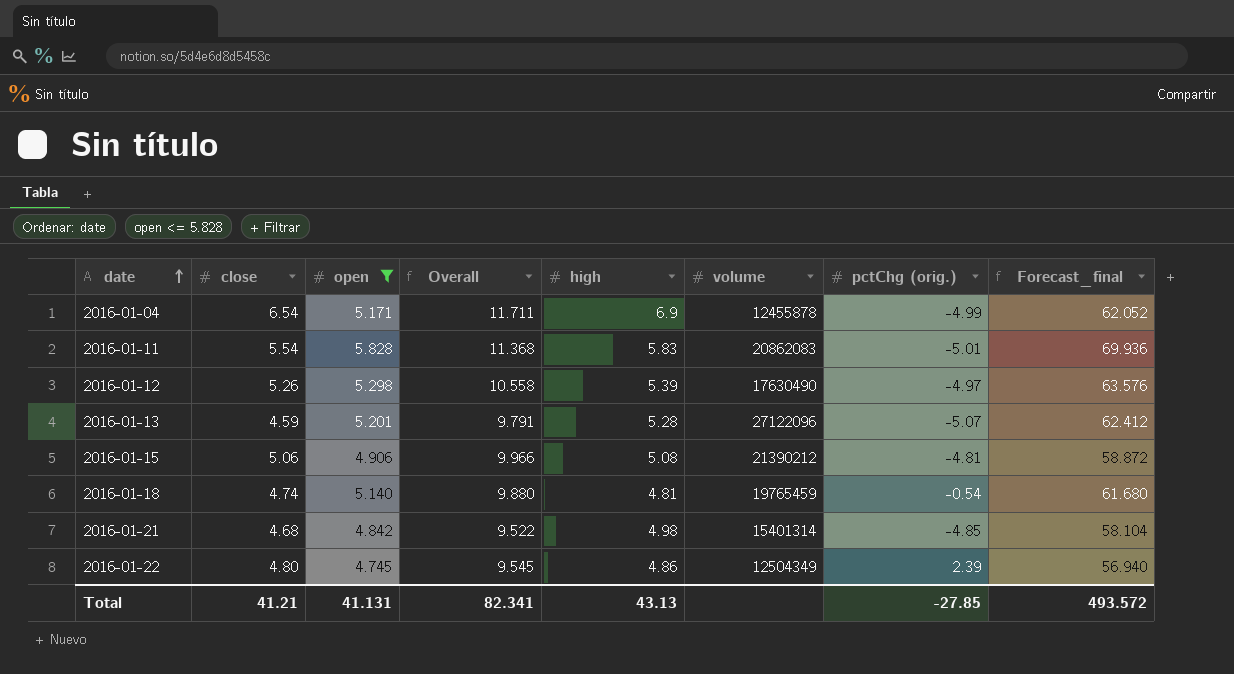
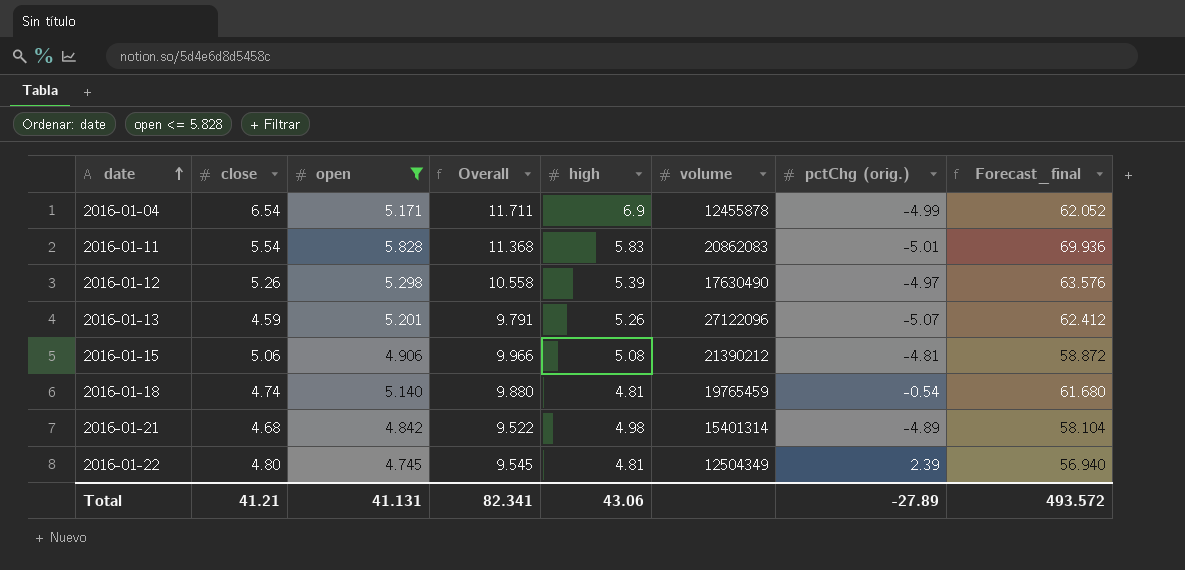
2016-01-13 | high: 5.28 -> 5.26
2016-01-21 | pctChg (orig.): -4.85 -> -4.89
2016-01-22 | high: 4.86 -> 4.81
Total | high: 43.13 -> 43.06
Total | pctChg (orig.): -27.85 -> -27.89

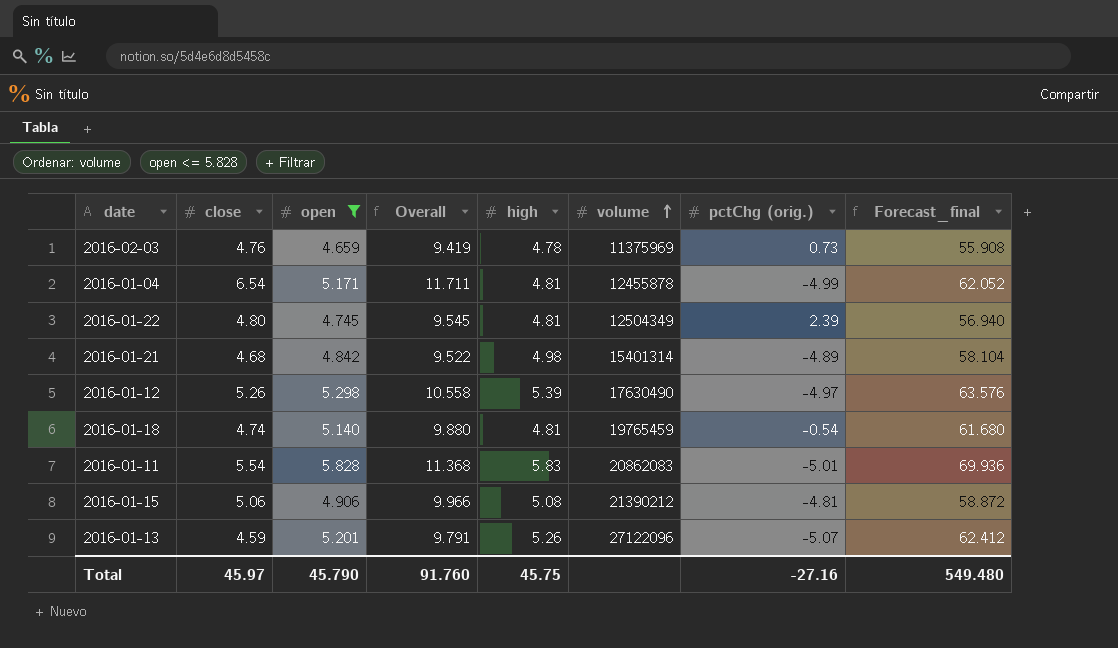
row order: date ascending -> volume ascending
row 2016-02-03: none -> 4.76 | 4.659 | 9.419 | 4.78 | 11375969 | 0.73 | 55.908
2016-01-04 | high: 6.9 -> 4.81
Total | close: 41.21 -> 45.97
Total | open: 41.131 -> 45.790
Total | Overall: 82.341 -> 91.760
Total | high: 43.06 -> 45.75
Total | pctChg (orig.): -27.89 -> -27.16
Total | Forecast_final: 493.572 -> 549.480

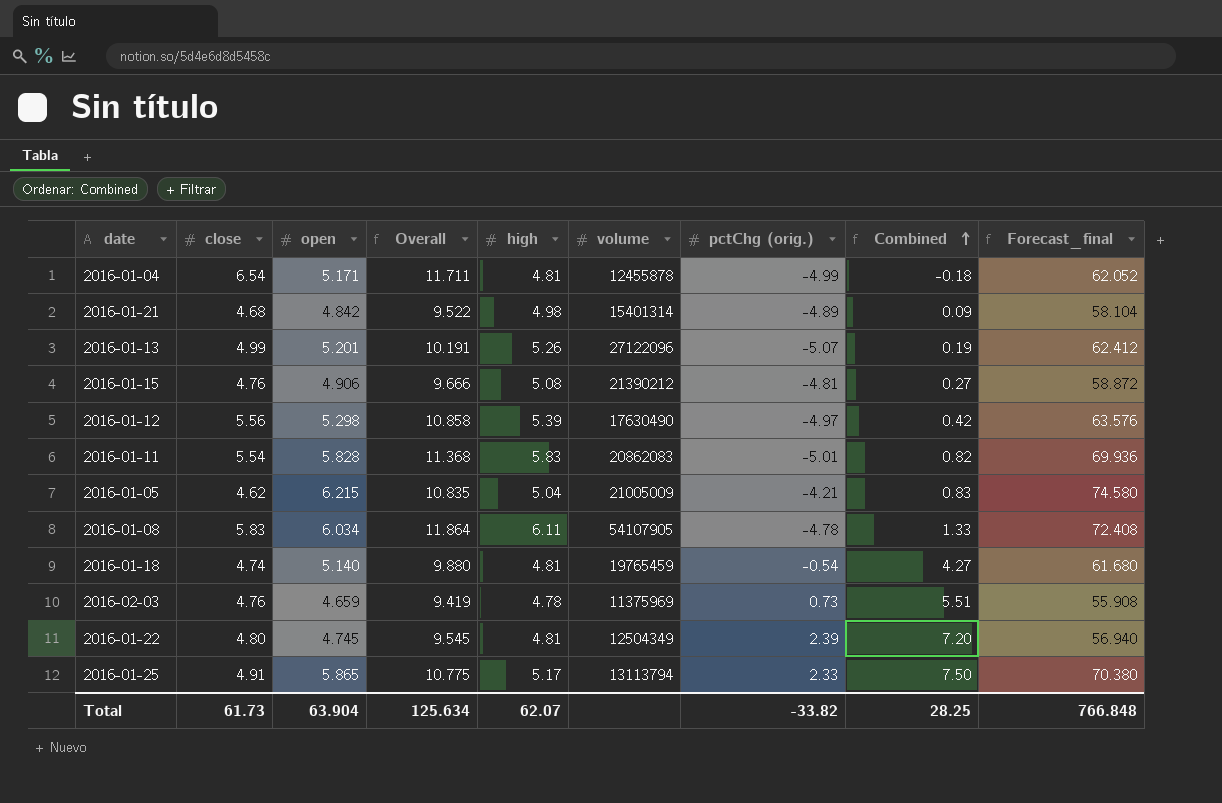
filter: open <= 5.828 -> none
row order: volume ascending -> Combined ascending
column Combined | formula: none -> [high] + [pctChg (orig.)]
2016-01-13 | close: 4.59 -> 4.99
2016-01-13 | Overall: 9.791 -> 10.191
2016-01-15 | close: 5.06 -> 4.76
2016-01-15 | Overall: 9.966 -> 9.666
2016-01-12 | close: 5.26 -> 5.56
2016-01-12 | Overall: 10.558 -> 10.858
Total | close: 45.97 -> 61.73
Total | open: 45.790 -> 63.904
Total | Overall: 91.760 -> 125.634
Total | high: 45.75 -> 62.07
Total | pctChg (orig.): -27.16 -> -33.82
Total | Forecast_final: 549.480 -> 766.848

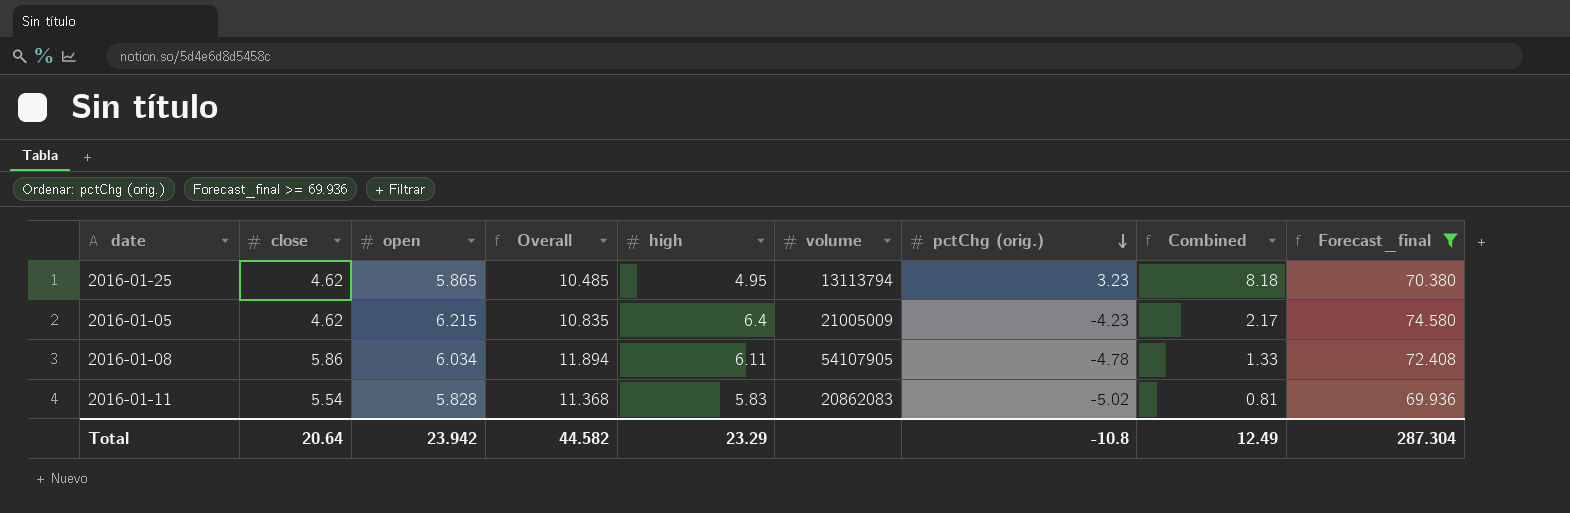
filter: none -> Forecast_final >= 69.936
row order: Combined ascending -> pctChg (orig.) descending
2016-01-25 | close: 4.91 -> 4.62
2016-01-25 | Overall: 10.775 -> 10.485
2016-01-25 | high: 5.17 -> 4.95
2016-01-25 | pctChg (orig.): 2.33 -> 3.23
2016-01-25 | Combined: 7.50 -> 8.18
2016-01-05 | high: 5.04 -> 6.4
2016-01-05 | pctChg (orig.): -4.21 -> -4.23
2016-01-05 | Combined: 0.83 -> 2.17
2016-01-08 | close: 5.83 -> 5.86
2016-01-08 | Overall: 11.864 -> 11.894
2016-01-11 | pctChg (orig.): -5.01 -> -5.02
2016-01-11 | Combined: 0.82 -> 0.81
Total | close: 61.73 -> 20.64
Total | open: 63.904 -> 23.942
Total | Overall: 125.634 -> 44.582
Total | high: 62.07 -> 23.29
Total | pctChg (orig.): -33.82 -> -10.8
Total | Combined: 28.25 -> 12.49
Total | Forecast_final: 766.848 -> 287.304

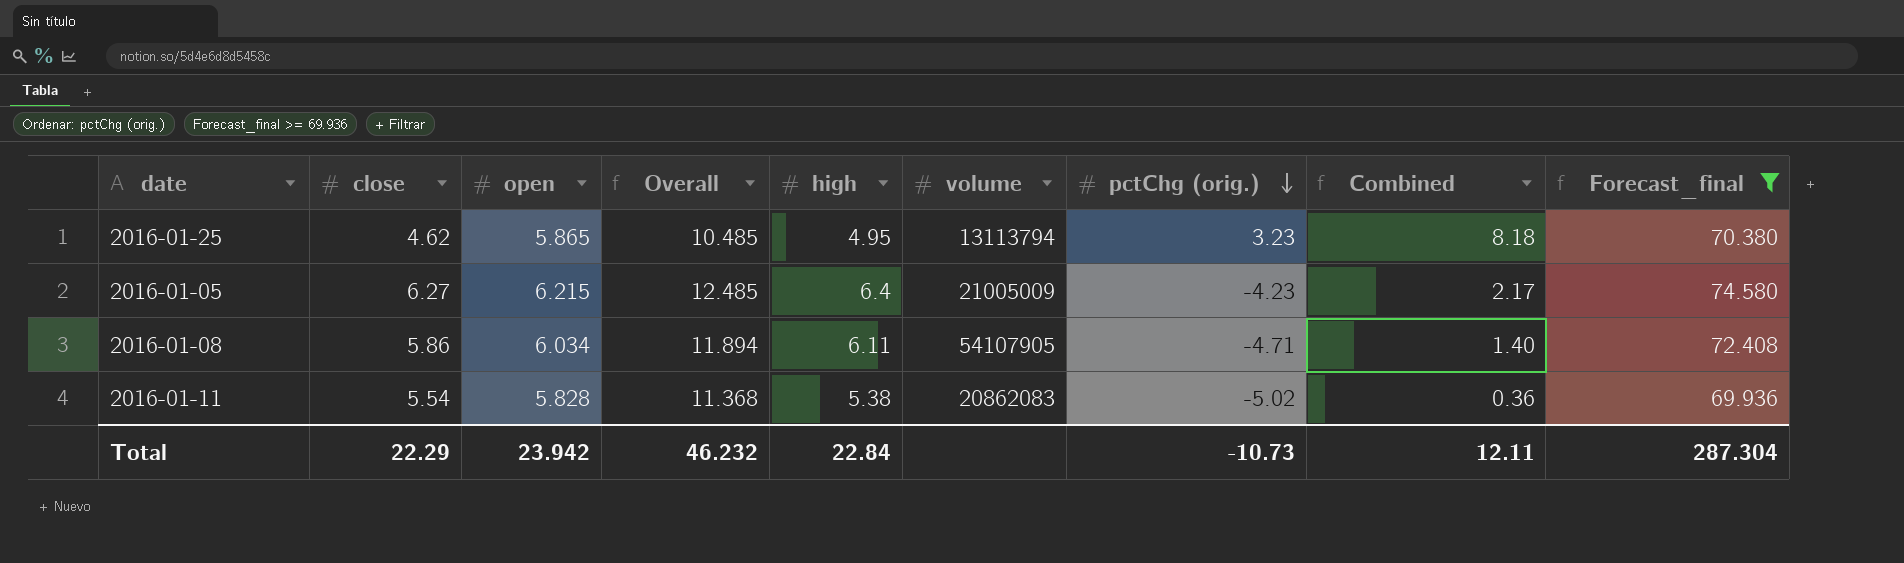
2016-01-05 | close: 4.62 -> 6.27
2016-01-05 | Overall: 10.835 -> 12.485
2016-01-08 | pctChg (orig.): -4.78 -> -4.71
2016-01-08 | Combined: 1.33 -> 1.40
2016-01-11 | high: 5.83 -> 5.38
2016-01-11 | Combined: 0.81 -> 0.36
Total | close: 20.64 -> 22.29
Total | Overall: 44.582 -> 46.232
Total | high: 23.29 -> 22.84
Total | pctChg (orig.): -10.8 -> -10.73
Total | Combined: 12.49 -> 12.11

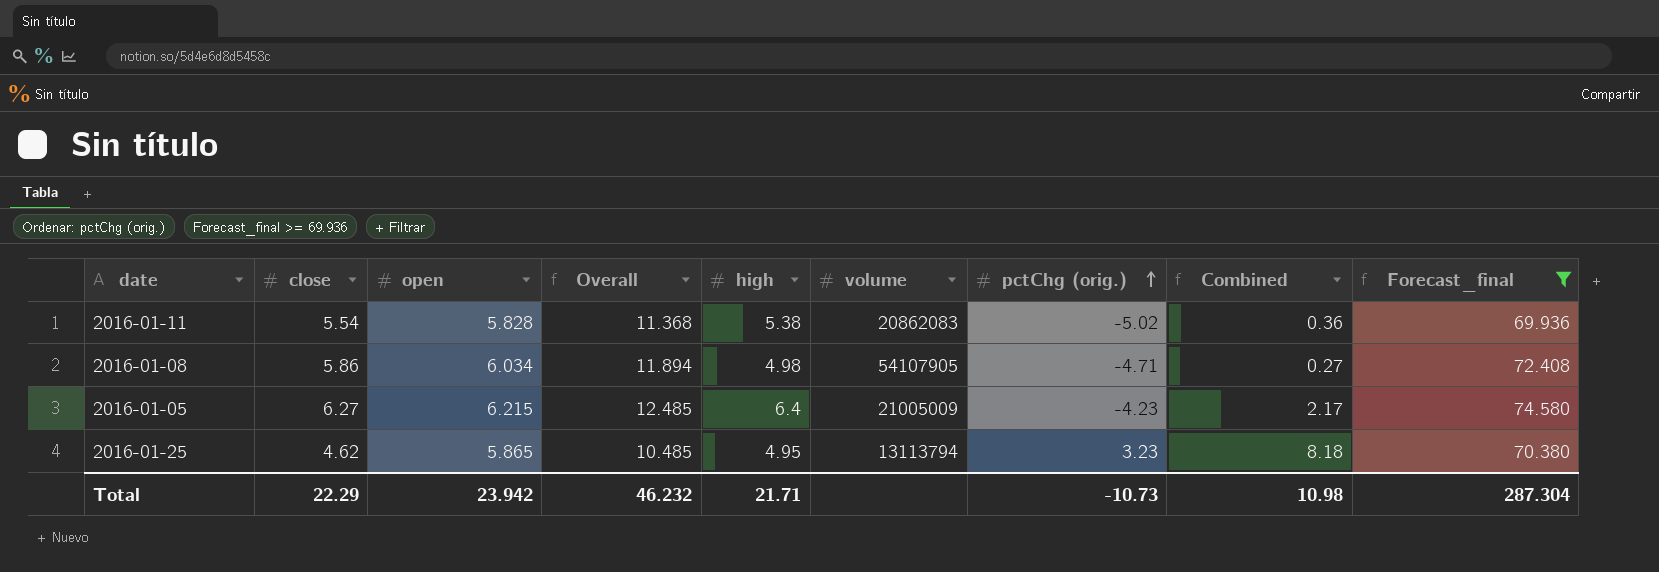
row order: pctChg (orig.) descending -> pctChg (orig.) ascending
2016-01-08 | high: 6.11 -> 4.98
2016-01-08 | Combined: 1.40 -> 0.27
Total | high: 22.84 -> 21.71
Total | Combined: 12.11 -> 10.98

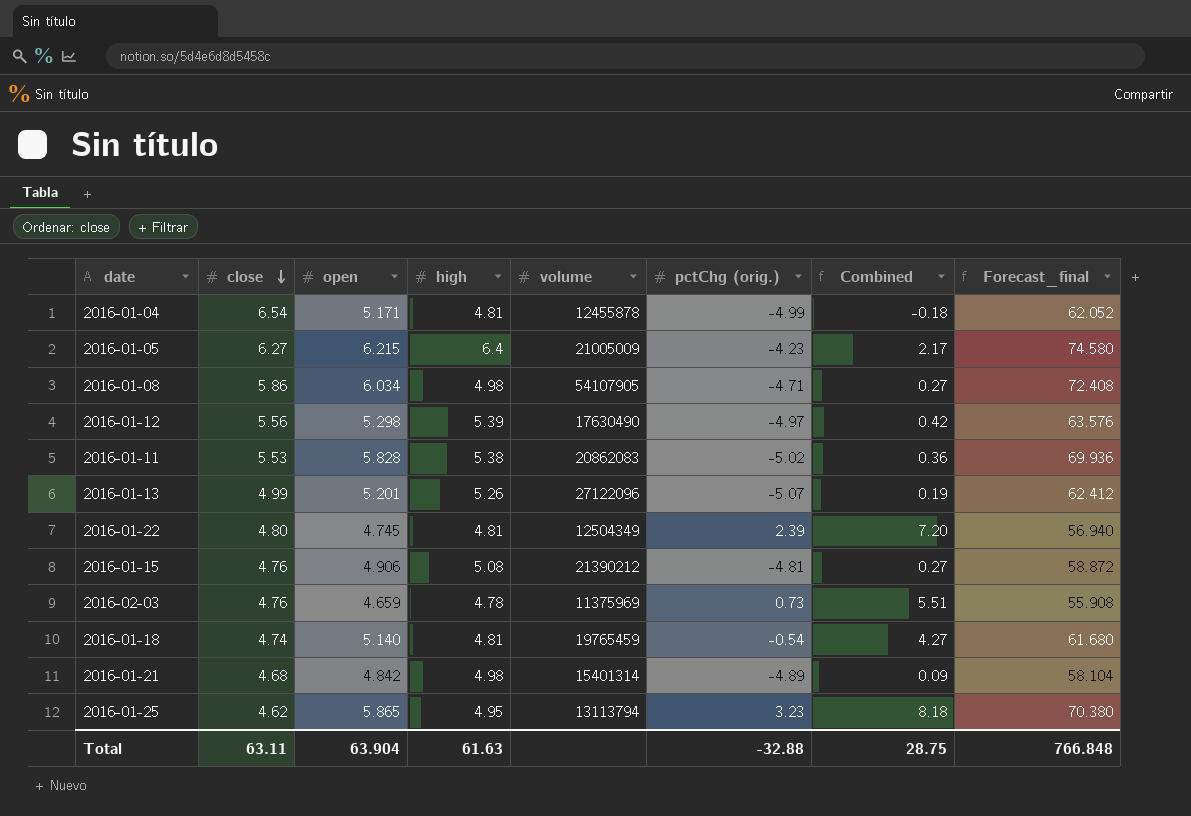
filter: Forecast_final >= 69.936 -> none
row order: pctChg (orig.) ascending -> close descending
column Overall | formula: [close] + [open] -> none
2016-01-11 | close: 5.54 -> 5.53
Total | close: 22.29 -> 63.11
Total | open: 23.942 -> 63.904
Total | high: 21.71 -> 61.63
Total | pctChg (orig.): -10.73 -> -32.88
Total | Combined: 10.98 -> 28.75
Total | Forecast_final: 287.304 -> 766.848

